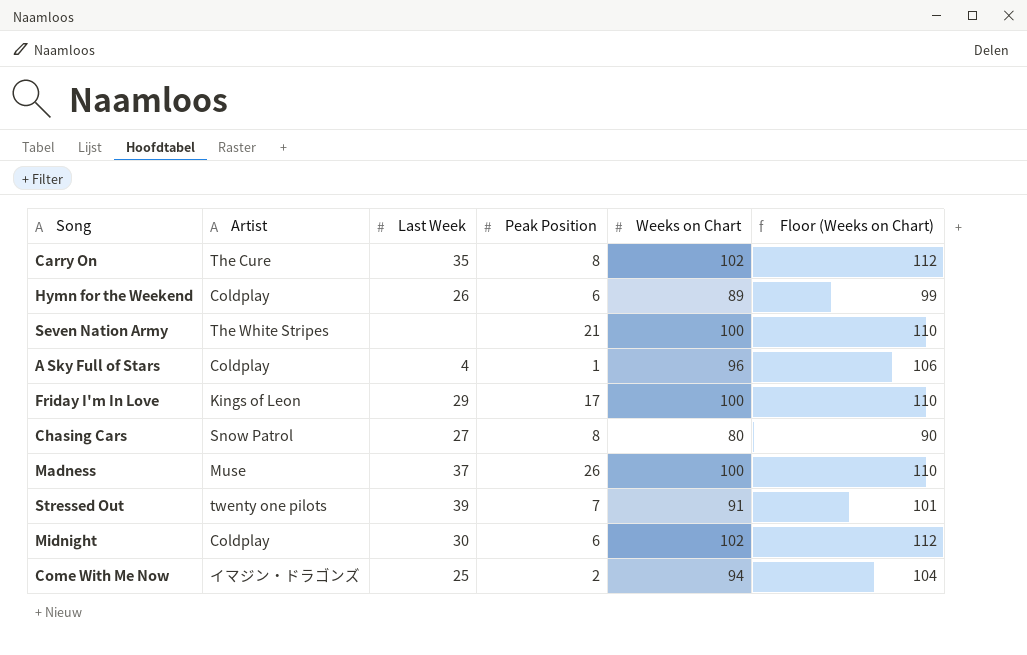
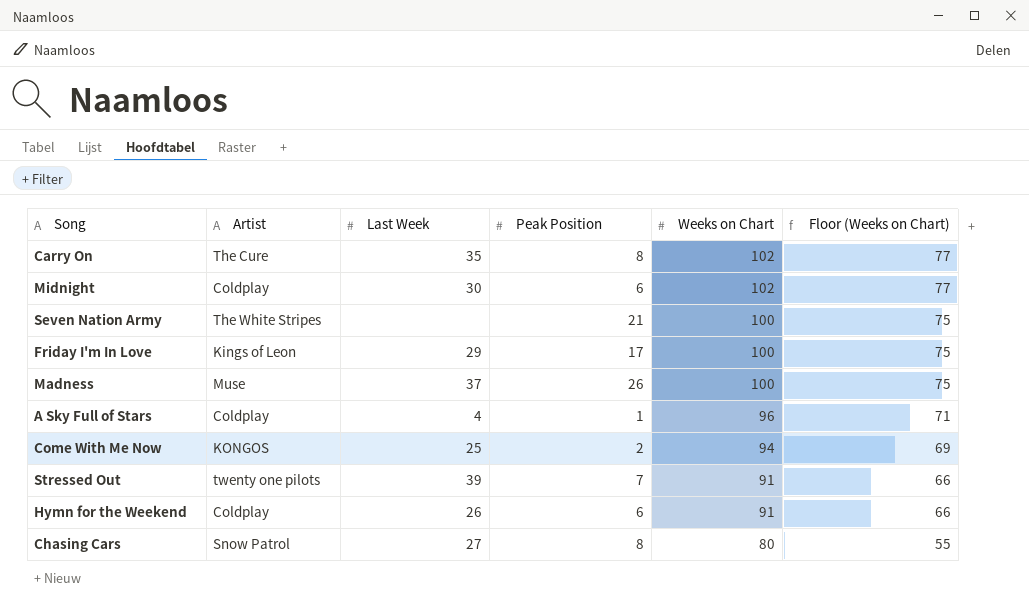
row order: none -> Weeks on Chart descending
column Floor (Weeks on Chart) | formula: [Weeks on Chart] + 10 -> [Weeks on Chart] - 25
Come With Me Now | Artist: イマジン・ドラゴンズ -> KONGOS
Hymn for the Weekend | Weeks on Chart: 89 -> 91

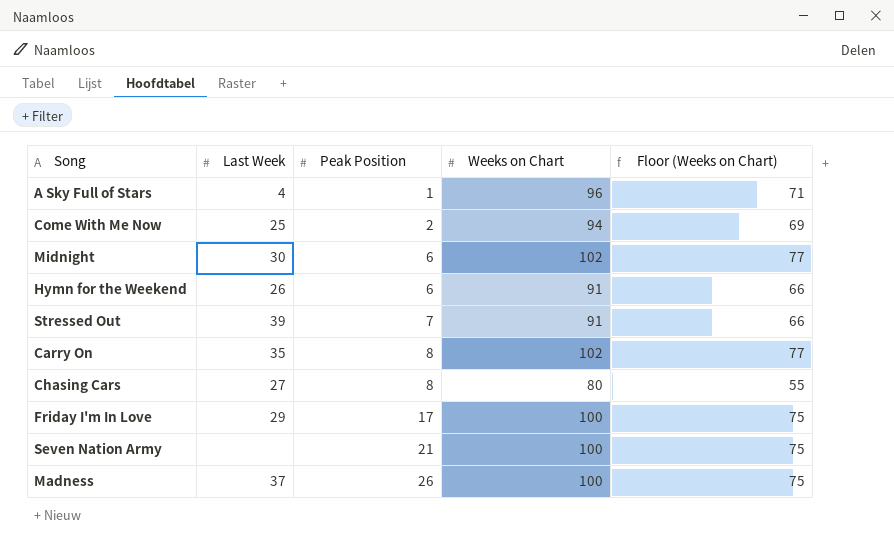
row order: Weeks on Chart descending -> Peak Position ascending
column Artist | position: 2 -> none

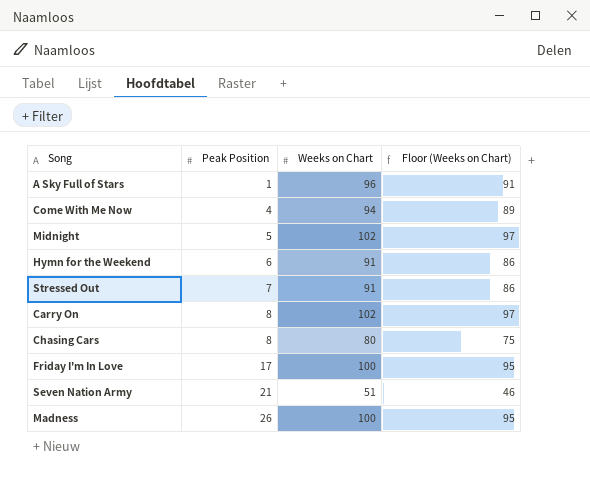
column Last Week | position: 2 -> none
column Floor (Weeks on Chart) | formula: [Weeks on Chart] - 25 -> [Weeks on Chart] - 5
Come With Me Now | Peak Position: 2 -> 4
Midnight | Peak Position: 6 -> 5
Seven Nation Army | Weeks on Chart: 100 -> 51

